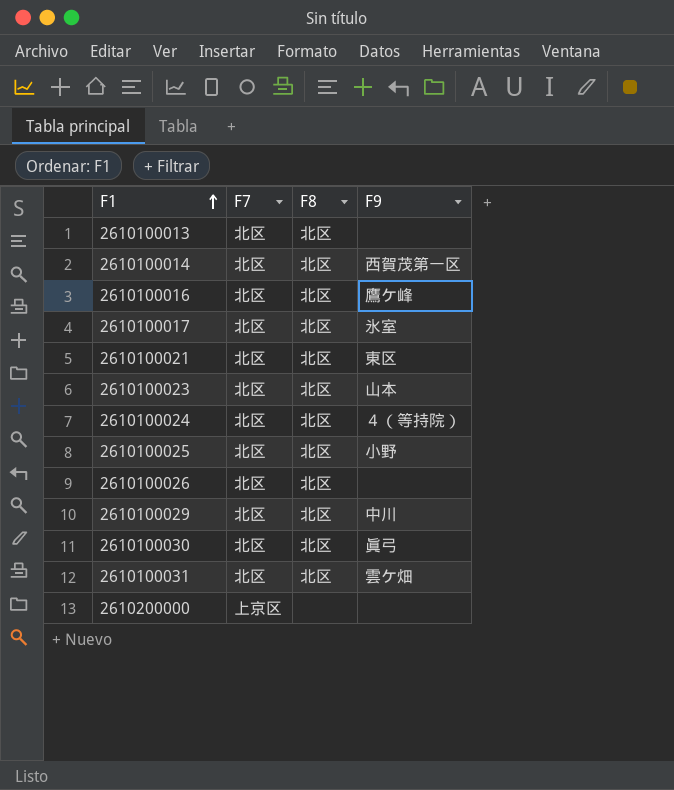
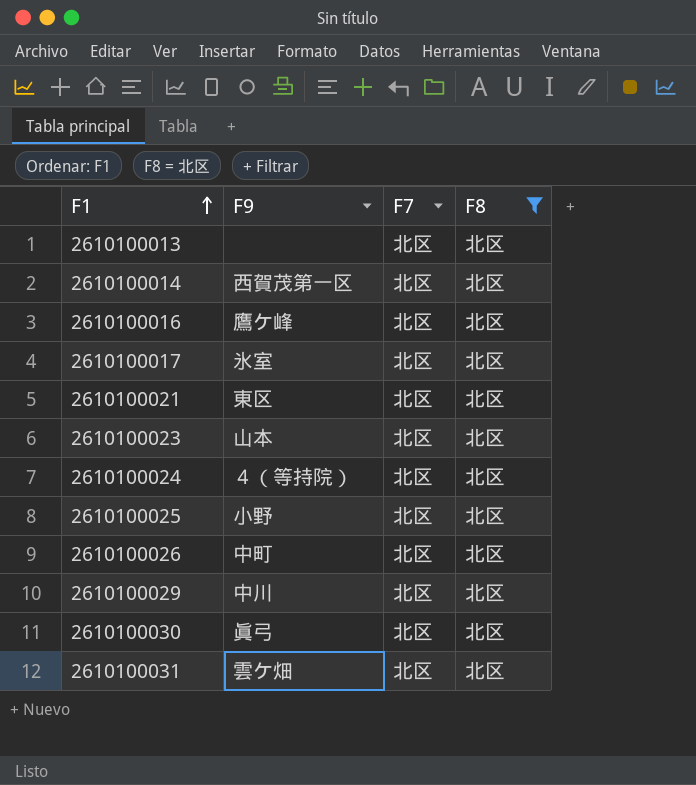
filter: none -> F8 = 北区
column F9 | position: 4 -> 2
2610100026 | F9: none -> 中町

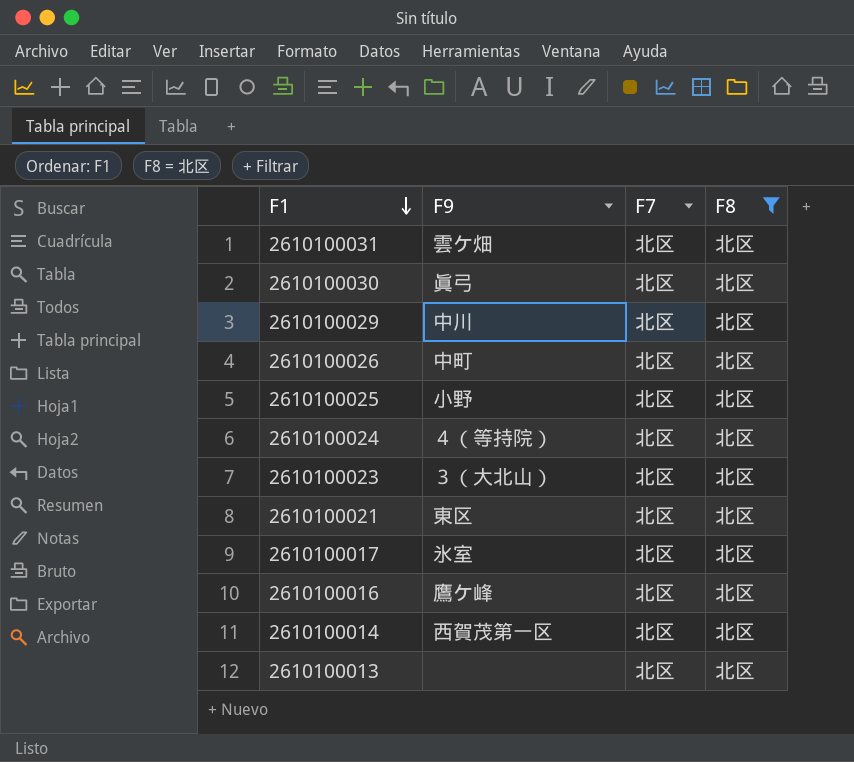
row order: F1 ascending -> F1 descending
2610100023 | F9: 山本 -> ３（大北山）

